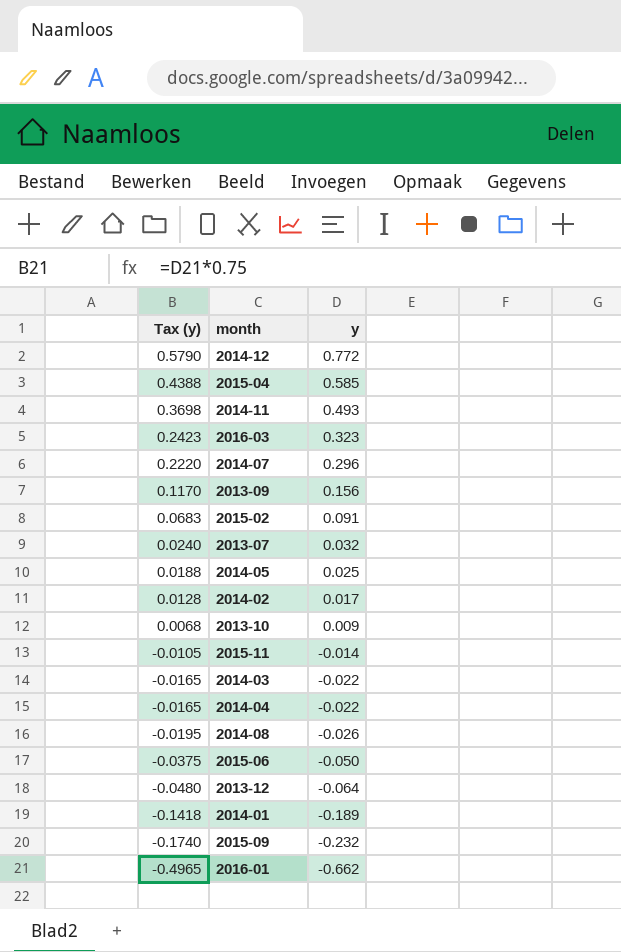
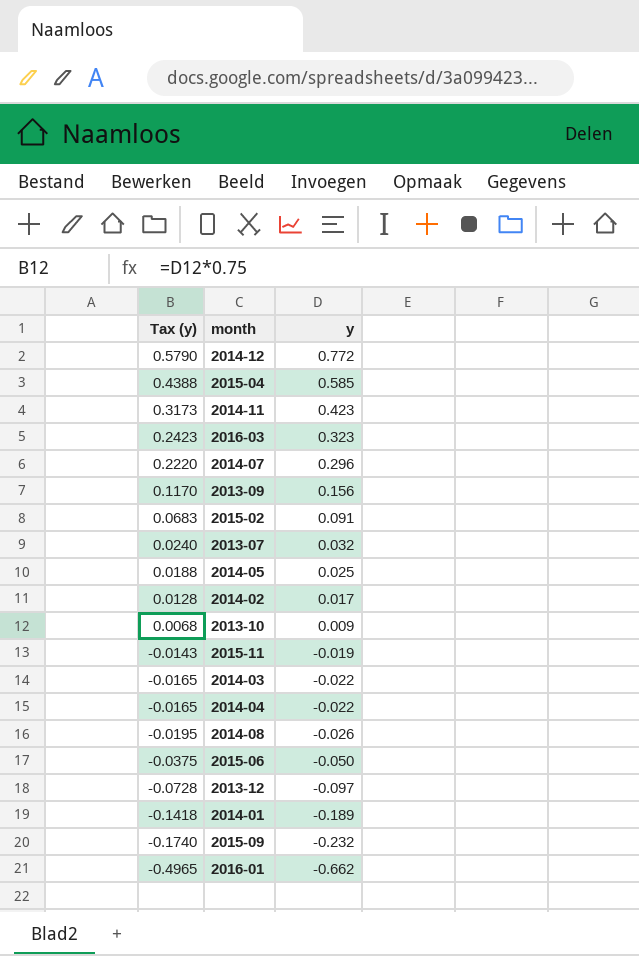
2014-11 | Tax (y): 0.3698 -> 0.3173
2014-11 | y: 0.493 -> 0.423
2015-11 | Tax (y): -0.0105 -> -0.0143
2015-11 | y: -0.014 -> -0.019
2013-12 | Tax (y): -0.0480 -> -0.0728
2013-12 | y: -0.064 -> -0.097

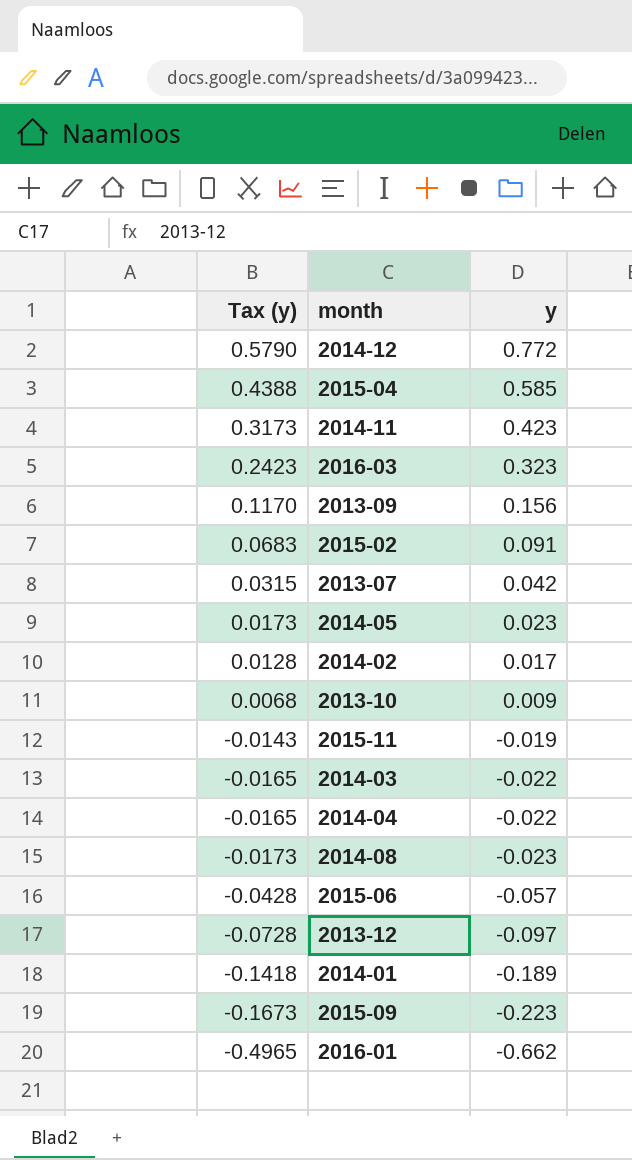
row 2014-07: 0.2220 | 0.296 -> none
2013-07 | Tax (y): 0.0240 -> 0.0315
2013-07 | y: 0.032 -> 0.042
2014-05 | Tax (y): 0.0188 -> 0.0173
2014-05 | y: 0.025 -> 0.023
2014-08 | Tax (y): -0.0195 -> -0.0173
2014-08 | y: -0.026 -> -0.023
2015-06 | Tax (y): -0.0375 -> -0.0428
2015-06 | y: -0.050 -> -0.057
2015-09 | Tax (y): -0.1740 -> -0.1673
2015-09 | y: -0.232 -> -0.223

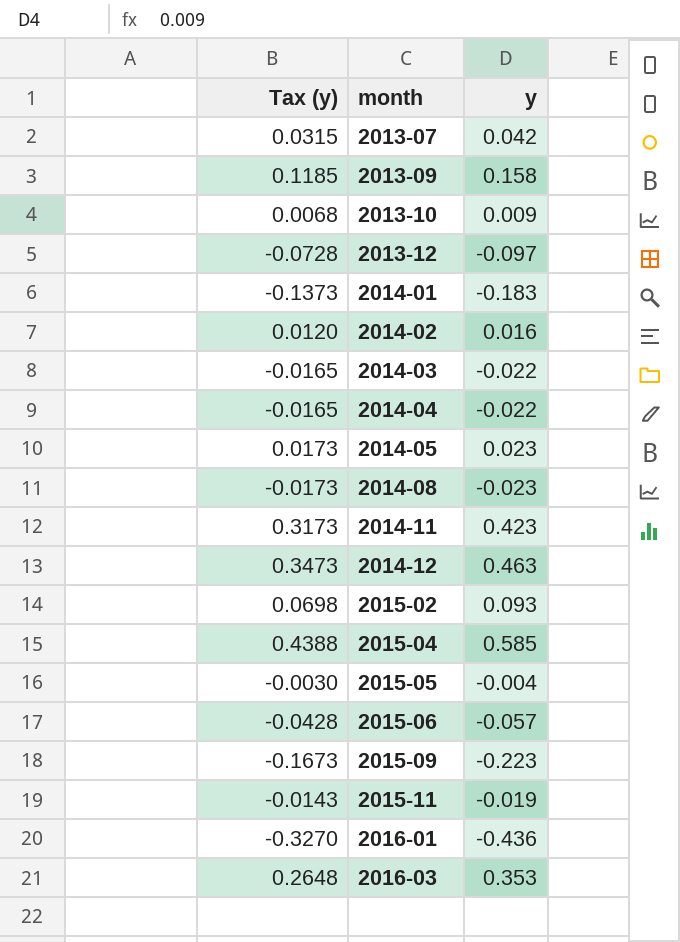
row order: Tax (y) descending -> month ascending
2013-09 | Tax (y): 0.1170 -> 0.1185
2013-09 | y: 0.156 -> 0.158
2014-01 | Tax (y): -0.1418 -> -0.1373
2014-01 | y: -0.189 -> -0.183
2014-02 | Tax (y): 0.0128 -> 0.0120
2014-02 | y: 0.017 -> 0.016
2014-12 | Tax (y): 0.5790 -> 0.3473
2014-12 | y: 0.772 -> 0.463
2015-02 | Tax (y): 0.0683 -> 0.0698
2015-02 | y: 0.091 -> 0.093
row 2015-05: none -> -0.0030 | -0.004
2016-01 | Tax (y): -0.4965 -> -0.3270
2016-01 | y: -0.662 -> -0.436
2016-03 | Tax (y): 0.2423 -> 0.2648
2016-03 | y: 0.323 -> 0.353

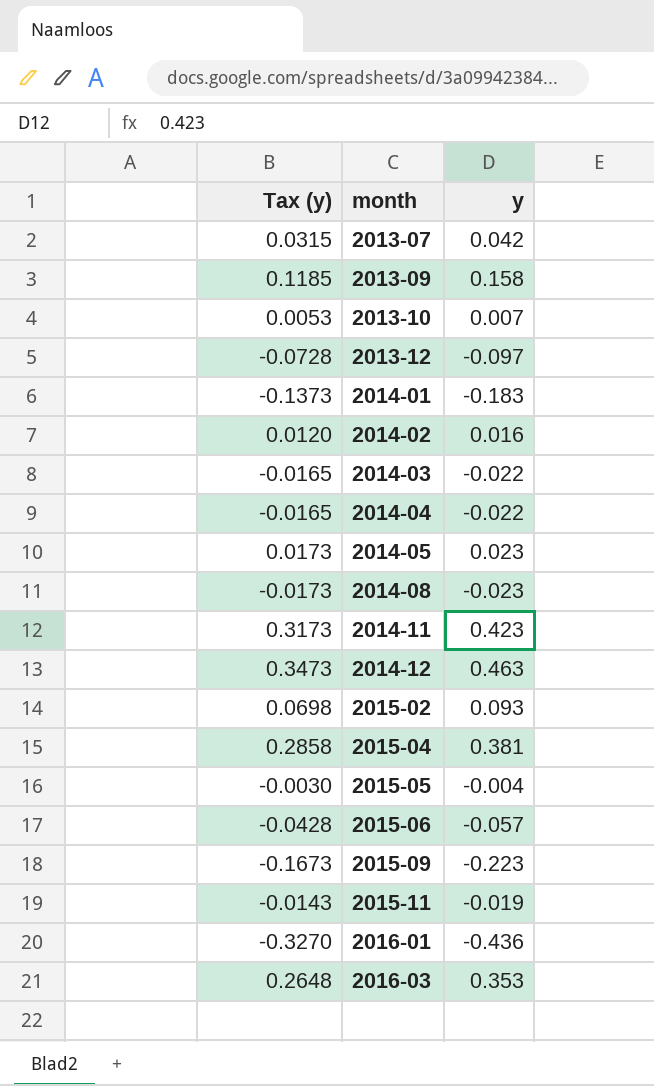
2013-10 | Tax (y): 0.0068 -> 0.0053
2013-10 | y: 0.009 -> 0.007
2015-04 | Tax (y): 0.4388 -> 0.2858
2015-04 | y: 0.585 -> 0.381

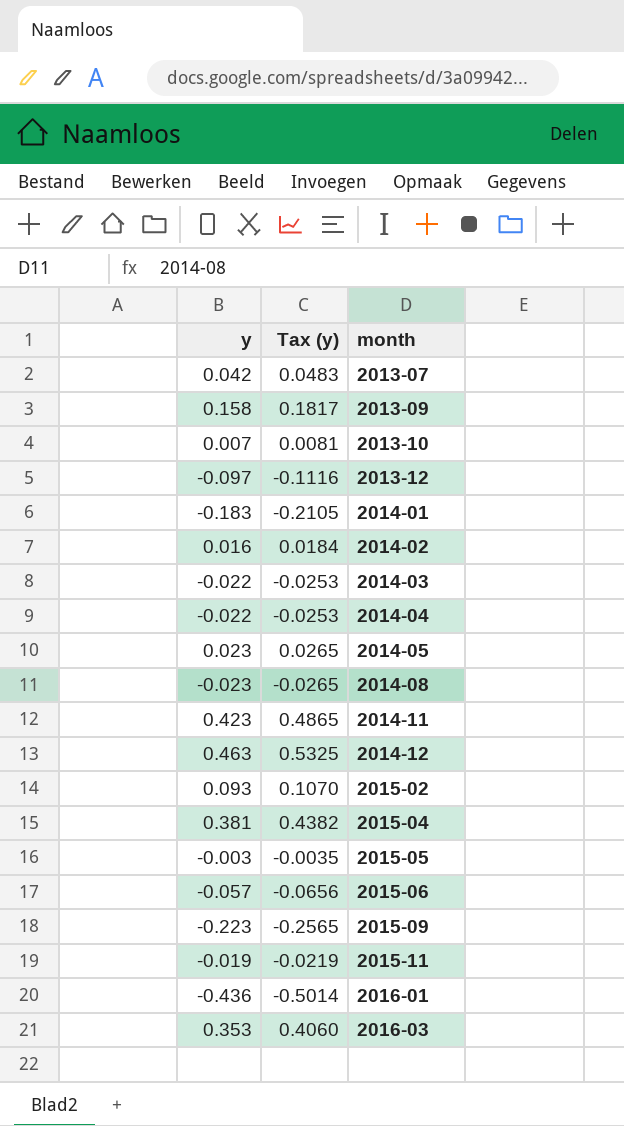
column y | position: 3 -> 1
column Tax (y) | formula: [y] * 0.75 -> [y] * 1.15
2015-05 | y: -0.004 -> -0.003

